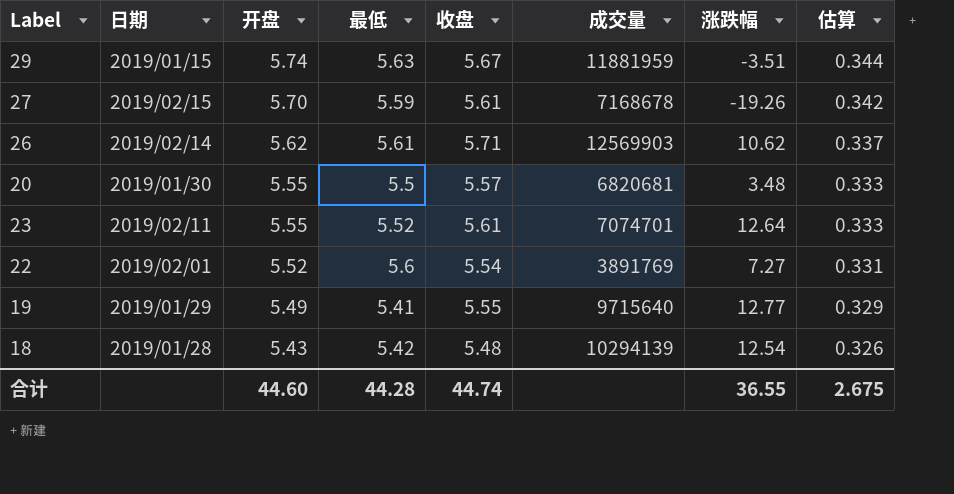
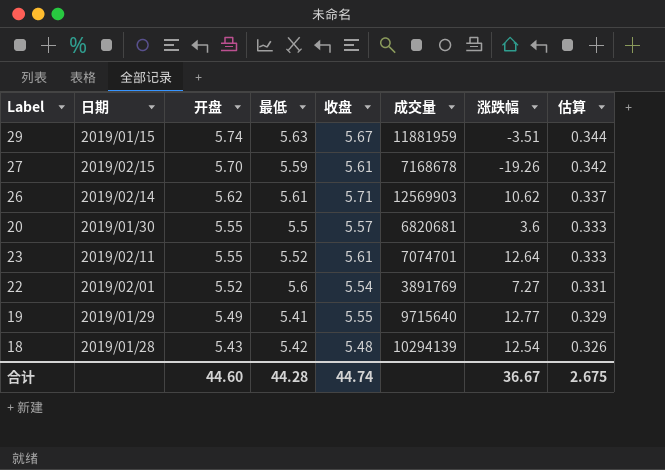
20 | 涨跌幅: 3.48 -> 3.6
合计 | 涨跌幅: 36.55 -> 36.67

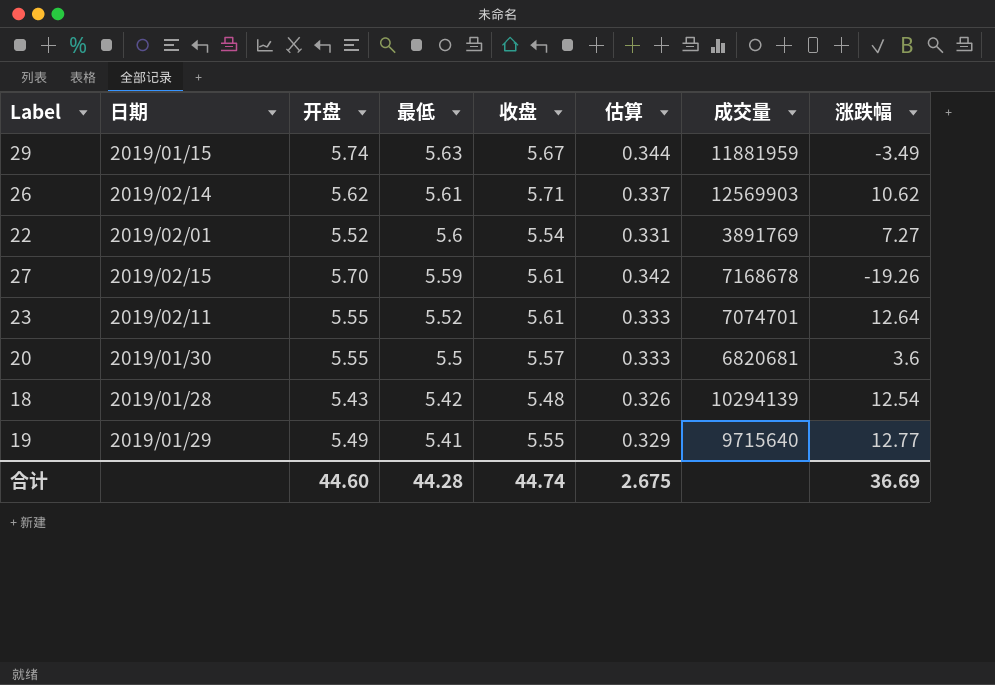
row order: 开盘 descending -> 最低 descending
column 估算 | position: 8 -> 6
29 | 涨跌幅: -3.51 -> -3.49
合计 | 涨跌幅: 36.67 -> 36.69

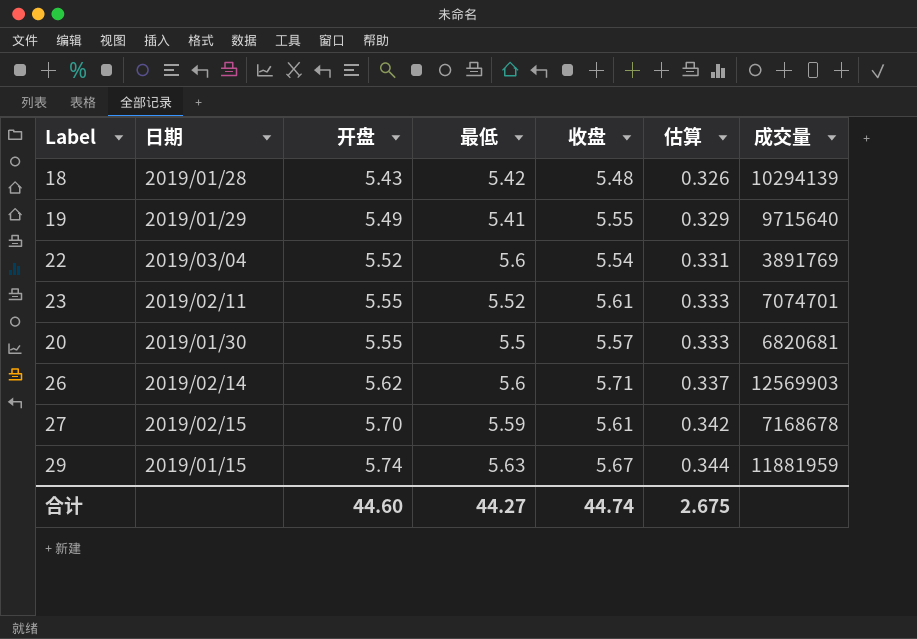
row order: 最低 descending -> 开盘 ascending
column 涨跌幅 | position: 8 -> none
22 | 日期: 2019/02/01 -> 2019/03/04
26 | 最低: 5.61 -> 5.6
合计 | 最低: 44.28 -> 44.27

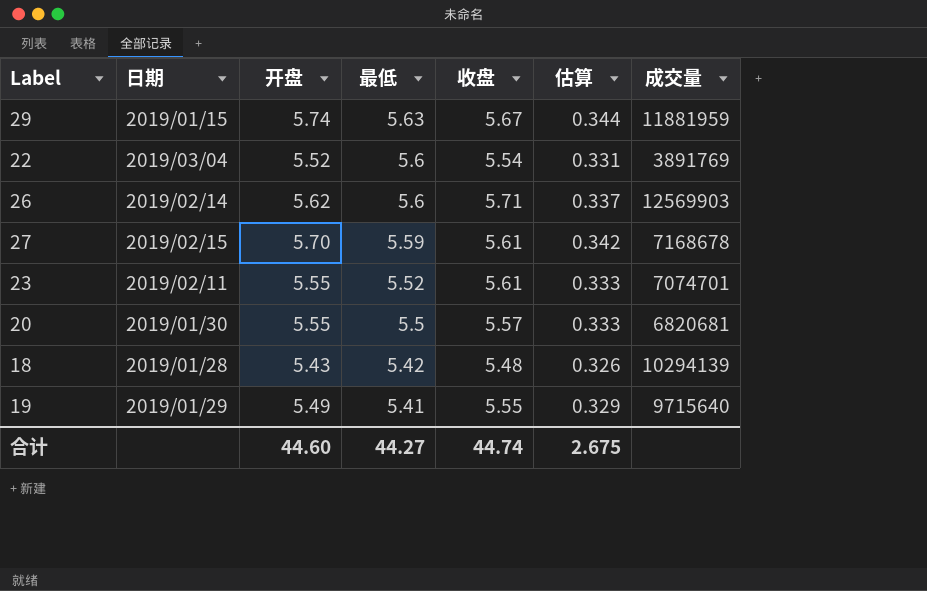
row order: 开盘 ascending -> 最低 descending

